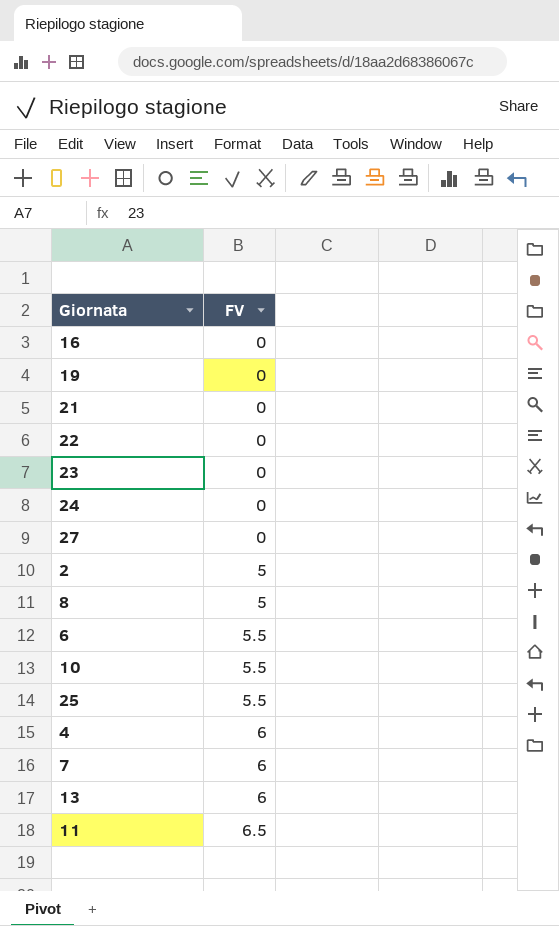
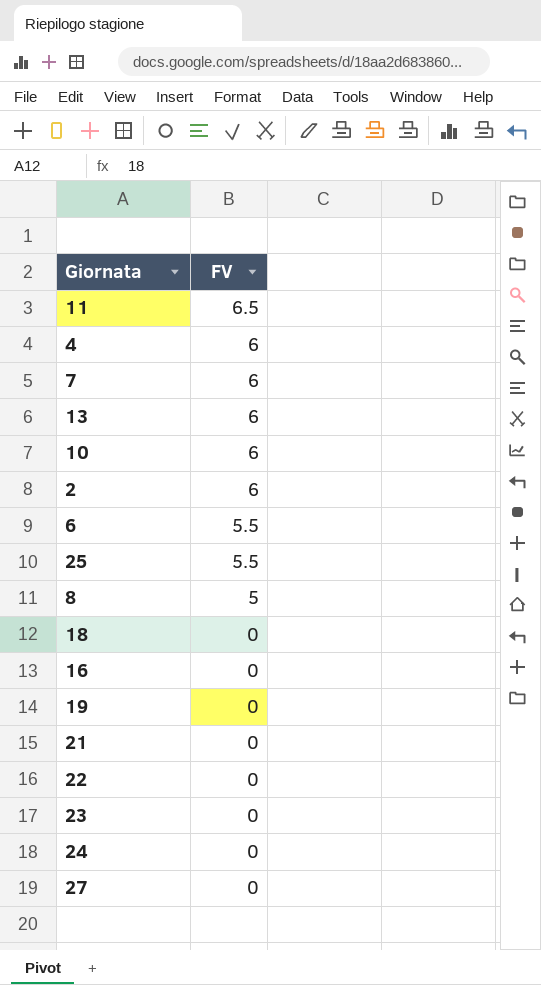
row order: FV ascending -> FV descending
10 | FV: 5.5 -> 6
2 | FV: 5 -> 6
row 18: none -> 0

